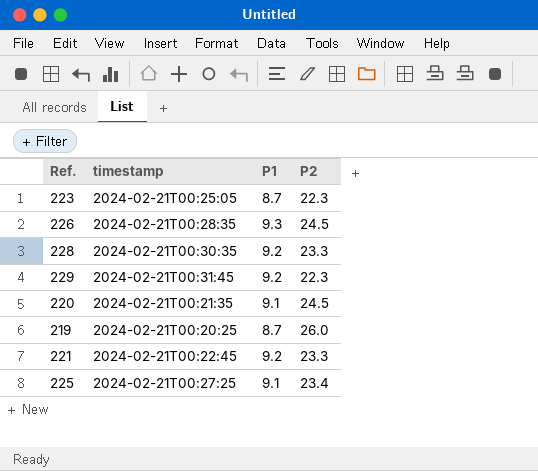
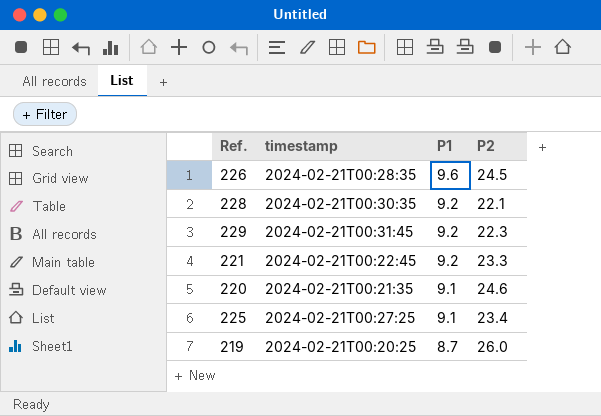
row order: none -> P1 descending
row 223: 2024-02-21T00:25:05 | 8.7 | 22.3 -> none
226 | P1: 9.3 -> 9.6
228 | P2: 23.3 -> 22.1
220 | P2: 24.5 -> 24.6

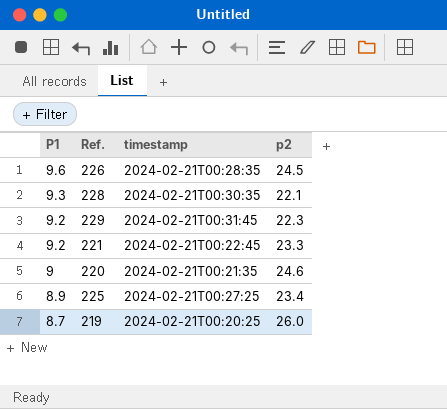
column P1 | position: 3 -> 1
column name: P2 -> p2
228 | P1: 9.2 -> 9.3
220 | P1: 9.1 -> 9
225 | P1: 9.1 -> 8.9

